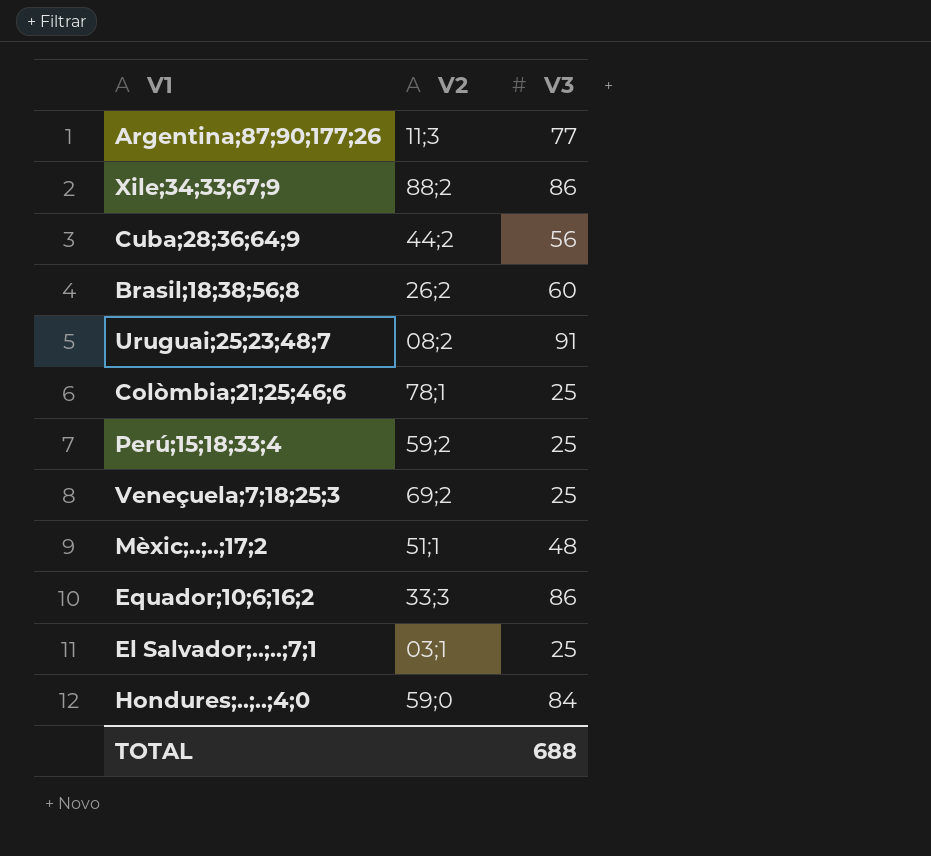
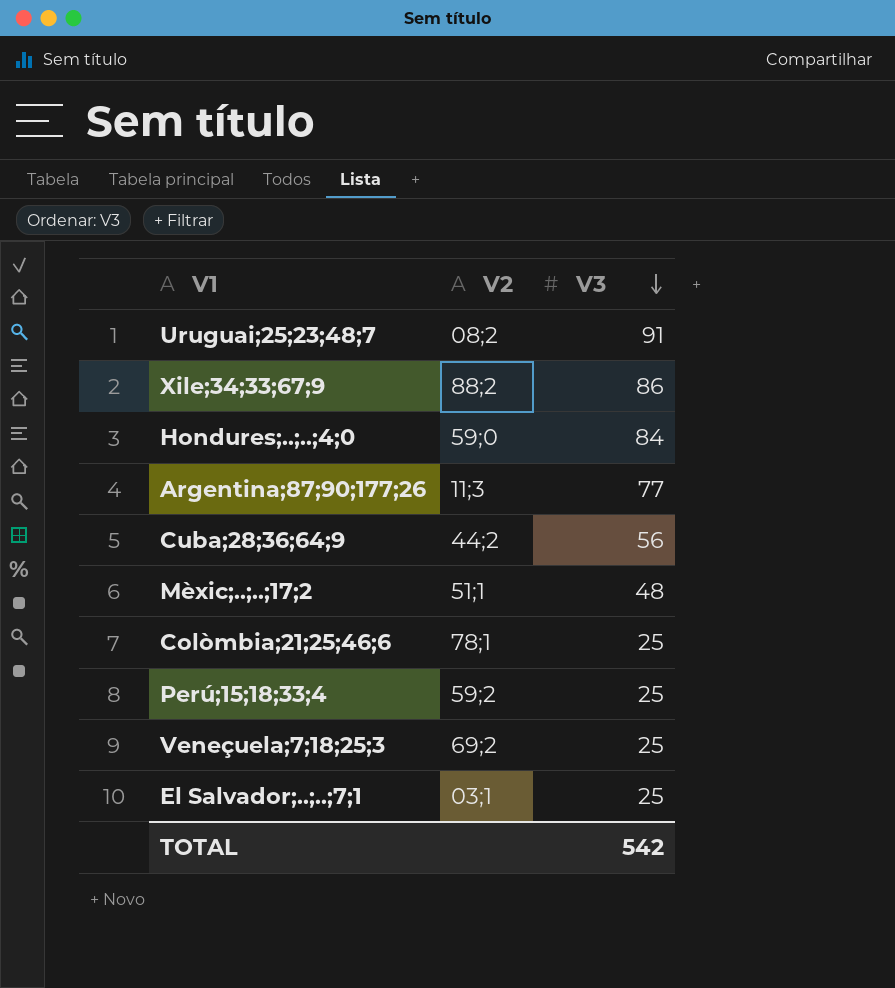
row order: none -> V3 descending
row Brasil;18;38;56;8: 26;2 | 60 -> none
row Equador;10;6;16;2: 33;3 | 86 -> none
TOTAL | V3: 688 -> 542

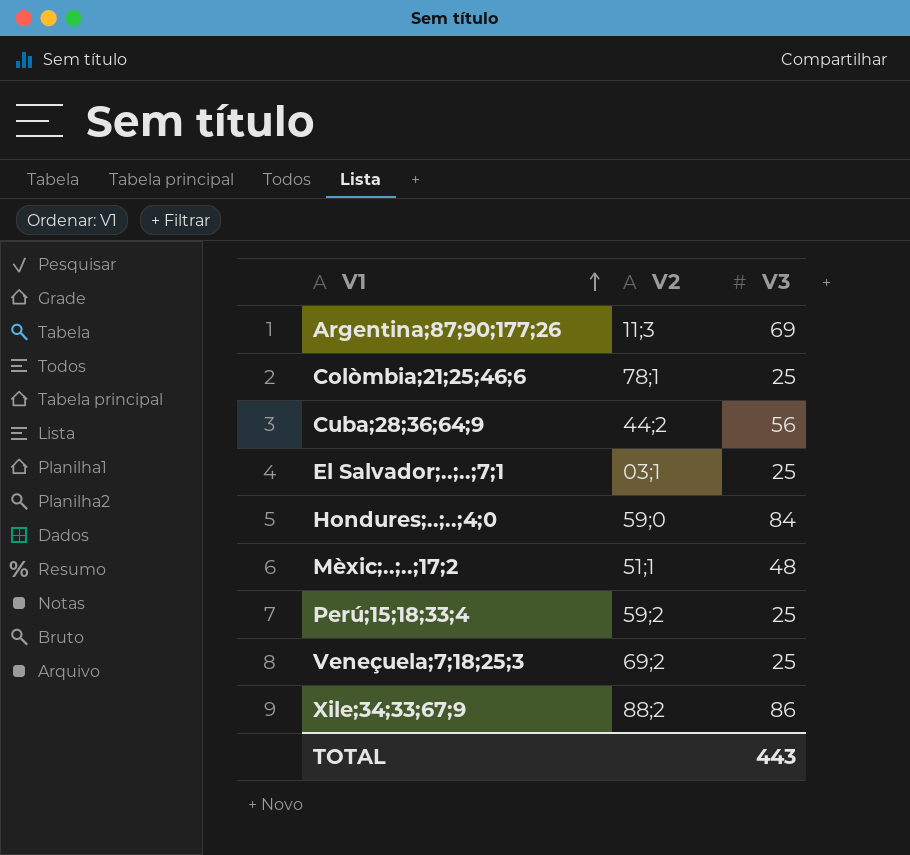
row order: V3 descending -> V1 ascending
row Uruguai;25;23;48;7: 08;2 | 91 -> none
Argentina;87;90;177;26 | V3: 77 -> 69
TOTAL | V3: 542 -> 443

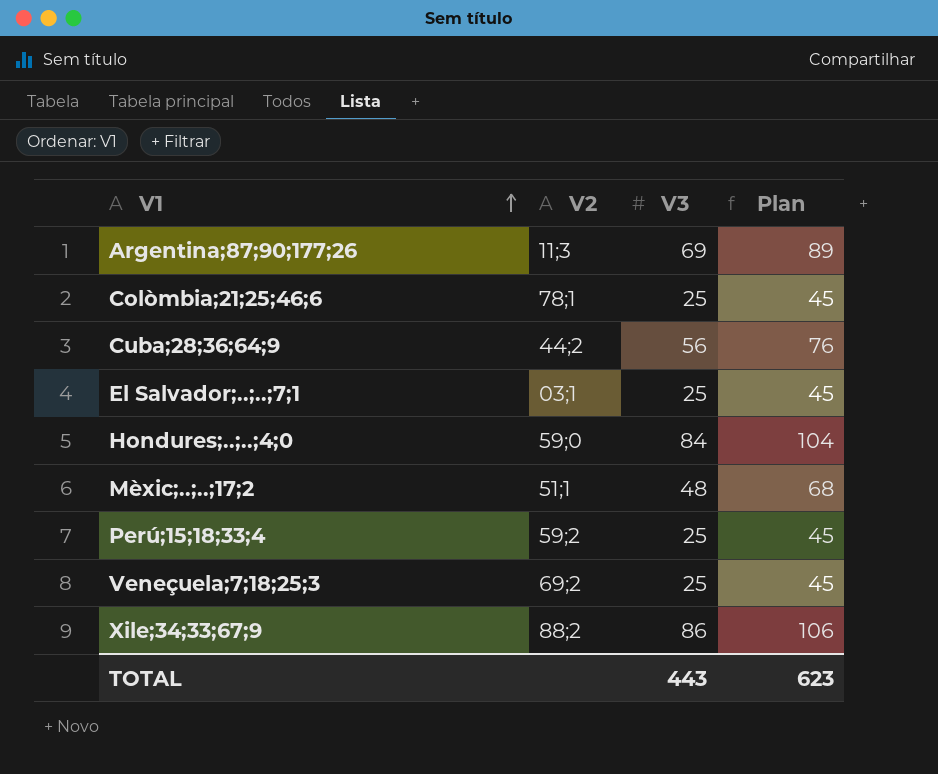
column Plan | formula: none -> [V3] + 20

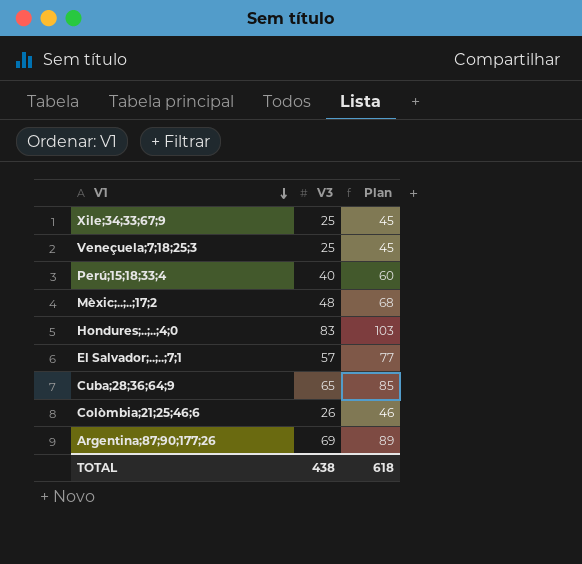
row order: V1 ascending -> V1 descending
column V2 | position: 2 -> none
Xile;34;33;67;9 | V3: 86 -> 25
Xile;34;33;67;9 | Plan: 106 -> 45
Perú;15;18;33;4 | V3: 25 -> 40
Perú;15;18;33;4 | Plan: 45 -> 60
Hondures;..;..;4;0 | V3: 84 -> 83
Hondures;..;..;4;0 | Plan: 104 -> 103
El Salvador;..;..;7;1 | V3: 25 -> 57
El Salvador;..;..;7;1 | Plan: 45 -> 77
Cuba;28;36;64;9 | V3: 56 -> 65
Cuba;28;36;64;9 | Plan: 76 -> 85
Colòmbia;21;25;46;6 | V3: 25 -> 26
Colòmbia;21;25;46;6 | Plan: 45 -> 46
TOTAL | V3: 443 -> 438
TOTAL | Plan: 623 -> 618

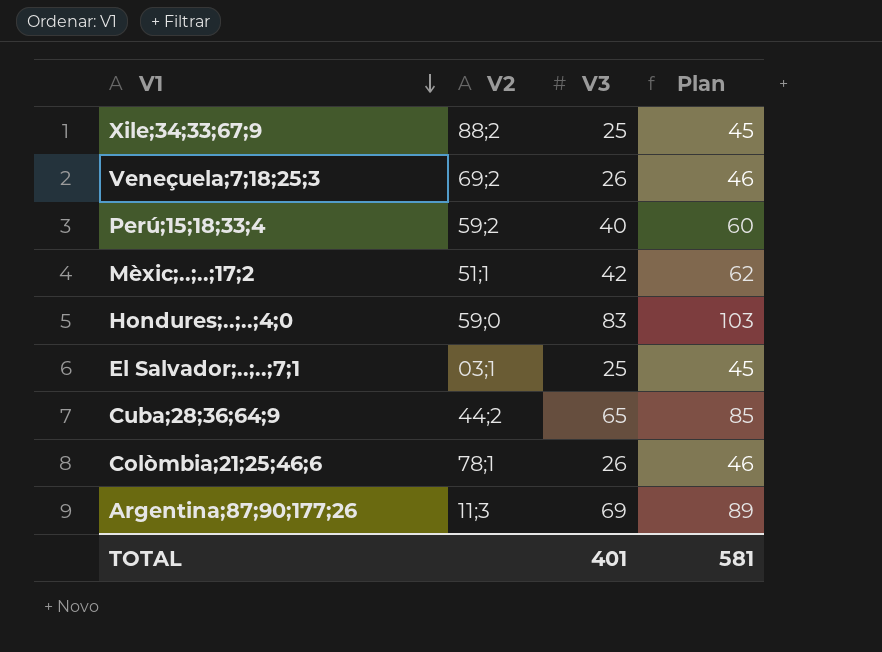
column V2 | position: none -> 2
Veneçuela;7;18;25;3 | V3: 25 -> 26
Veneçuela;7;18;25;3 | Plan: 45 -> 46
Mèxic;..;..;17;2 | V3: 48 -> 42
Mèxic;..;..;17;2 | Plan: 68 -> 62
El Salvador;..;..;7;1 | V3: 57 -> 25
El Salvador;..;..;7;1 | Plan: 77 -> 45
TOTAL | V3: 438 -> 401
TOTAL | Plan: 618 -> 581

